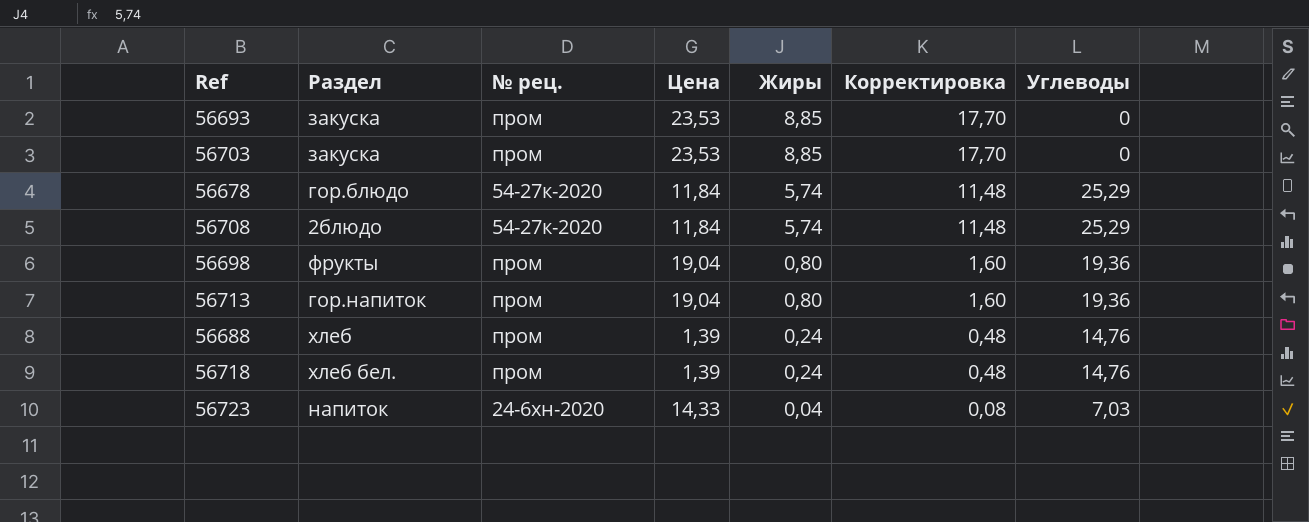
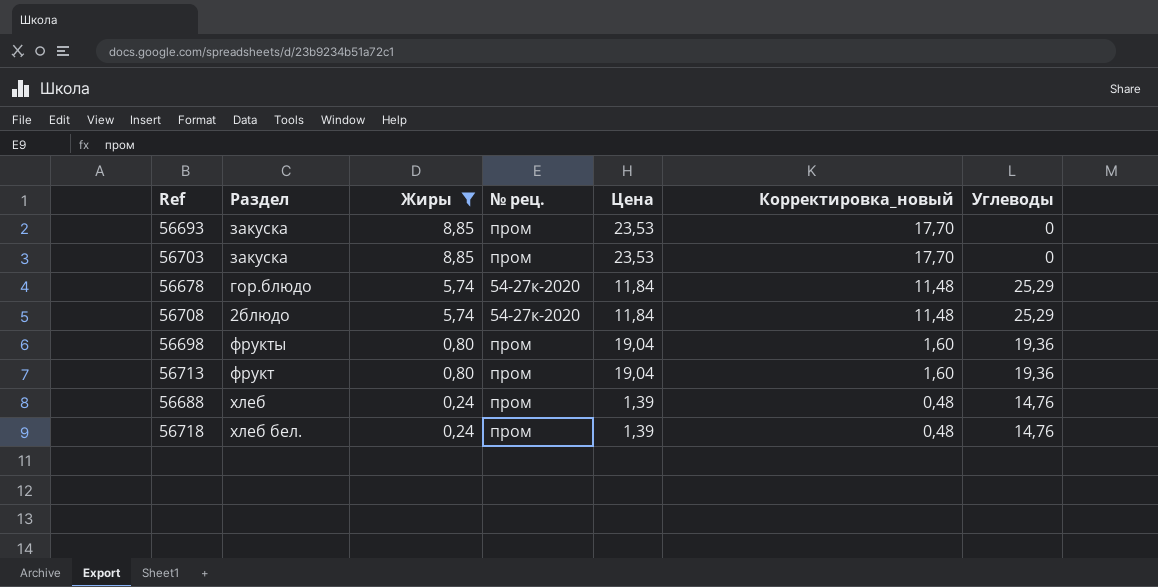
filter: none -> Жиры != 0,04
column Жиры | position: 5 -> 3
column name: Корректировка -> Корректировка_новый
56713 | Раздел: гор.напиток -> фрукт

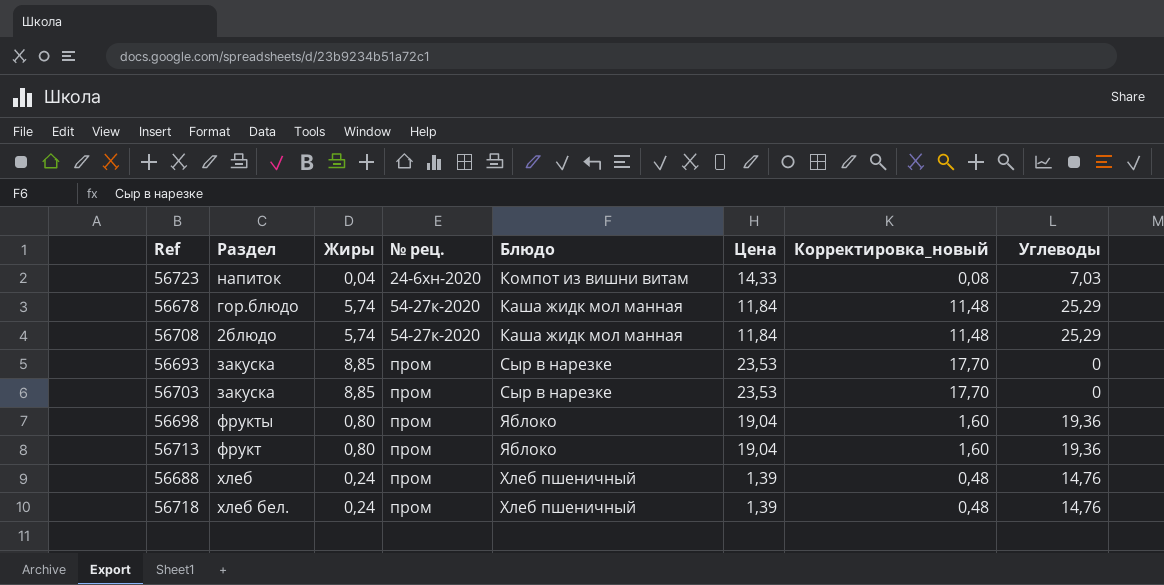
filter: Жиры != 0,04 -> none
row order: Жиры descending -> № рец. ascending
column Блюдо | position: none -> 5

